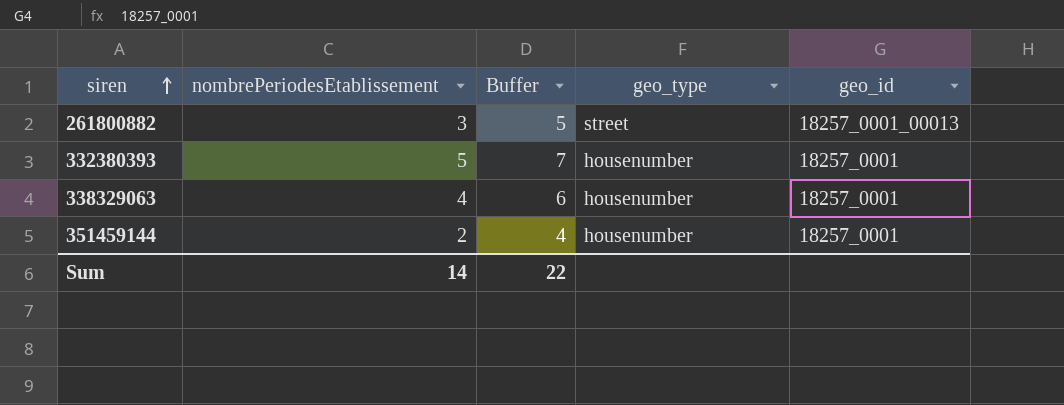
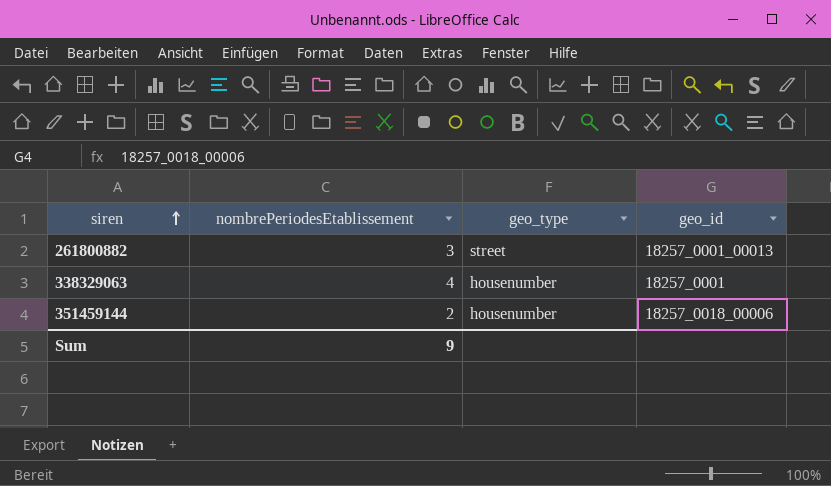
column Buffer | formula: [nombrePeriodesEtablissement] + 2 -> none
row 332380393: 5 | 7 | housenumber | 18257_0001 -> none
351459144 | geo_id: 18257_0001 -> 18257_0018_00006
Sum | nombrePeriodesEtablissement: 14 -> 9

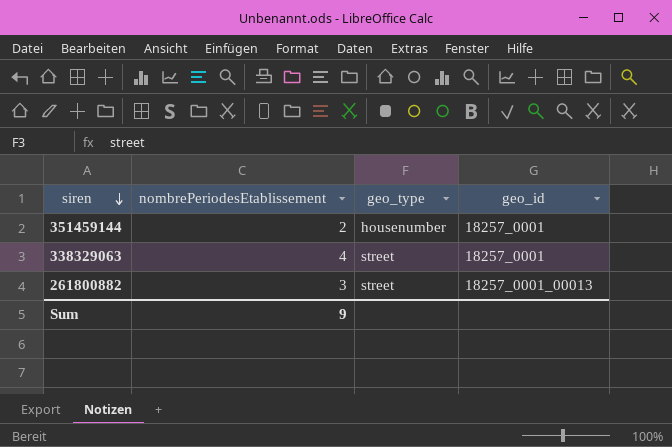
row order: siren ascending -> siren descending
351459144 | geo_id: 18257_0018_00006 -> 18257_0001
338329063 | geo_type: housenumber -> street

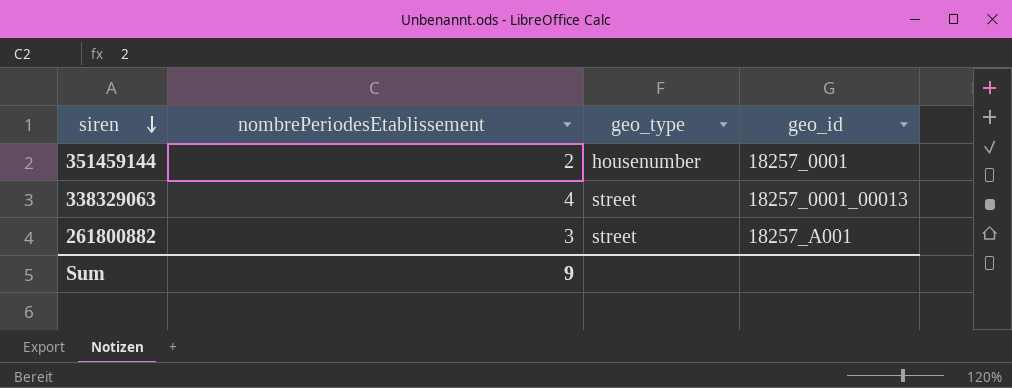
338329063 | geo_id: 18257_0001 -> 18257_0001_00013
261800882 | geo_id: 18257_0001_00013 -> 18257_A001

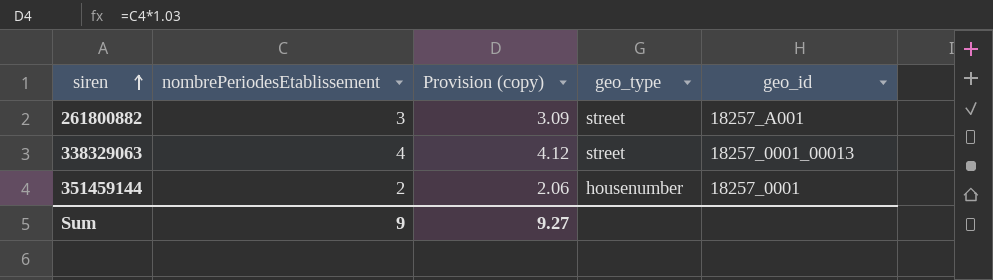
row order: siren descending -> siren ascending
column Provision (copy) | formula: none -> [nombrePeriodesEtablissement] * 1.03

